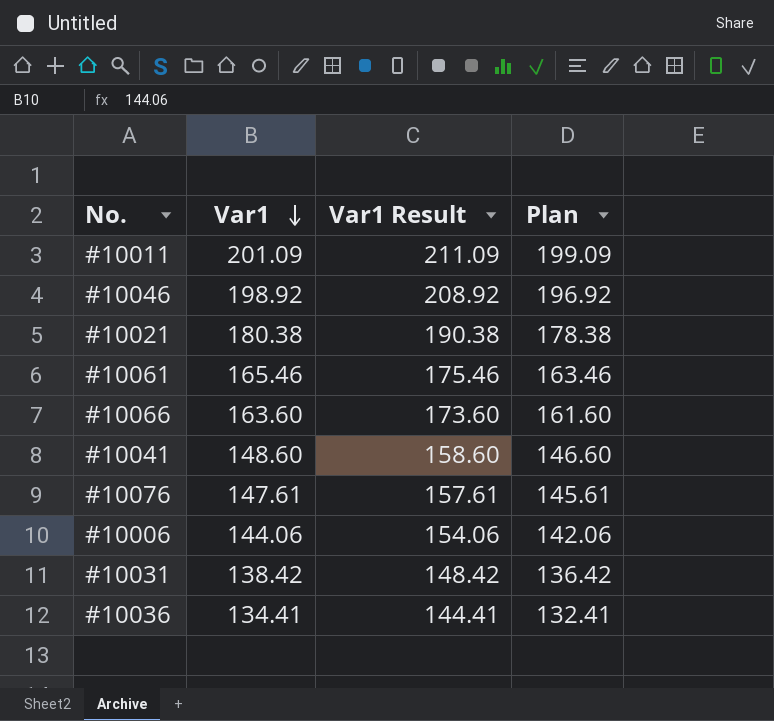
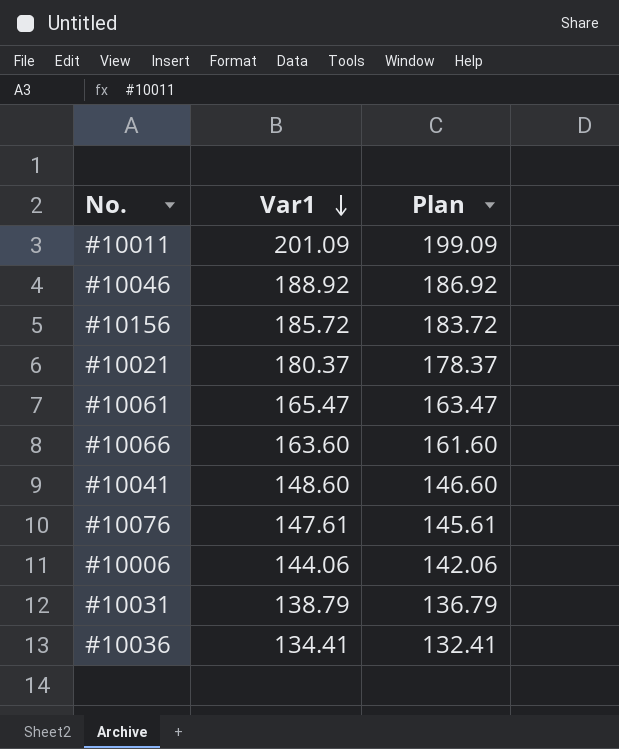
column Var1 Result | formula: [Var1] + 10 -> none
#10046 | Var1: 198.92 -> 188.92
#10046 | Plan: 196.92 -> 186.92
row #10156: none -> 185.72 | 183.72
#10021 | Var1: 180.38 -> 180.37
#10021 | Plan: 178.38 -> 178.37
#10061 | Var1: 165.46 -> 165.47
#10061 | Plan: 163.46 -> 163.47
#10031 | Var1: 138.42 -> 138.79
#10031 | Plan: 136.42 -> 136.79

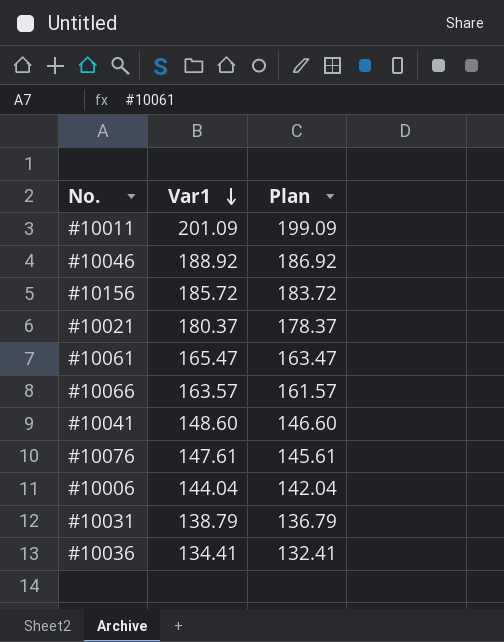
#10066 | Var1: 163.60 -> 163.57
#10066 | Plan: 161.60 -> 161.57
#10006 | Var1: 144.06 -> 144.04
#10006 | Plan: 142.06 -> 142.04

